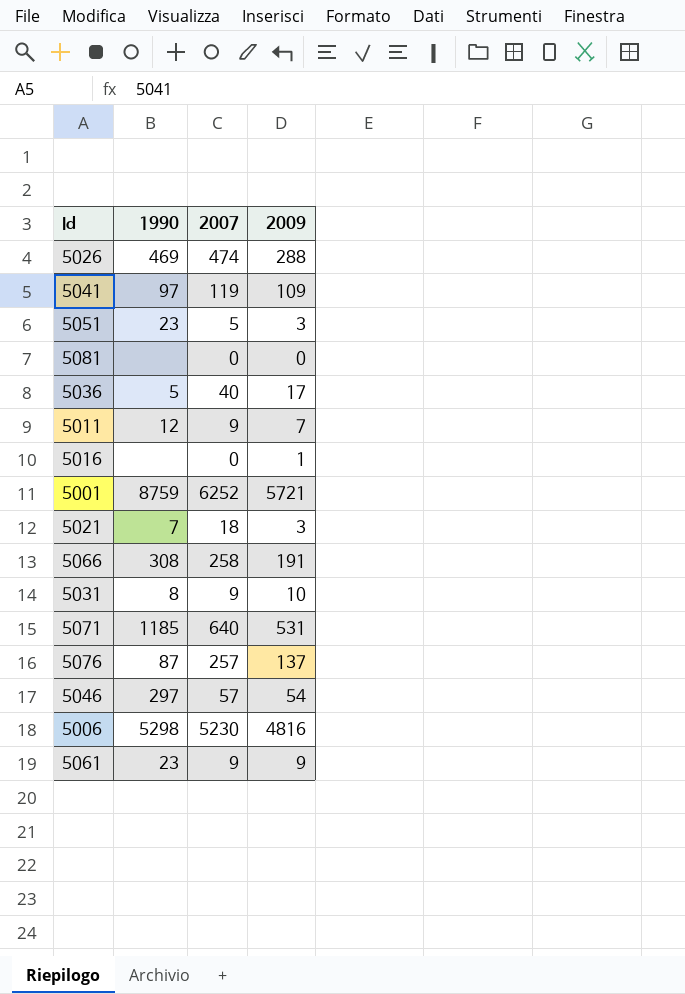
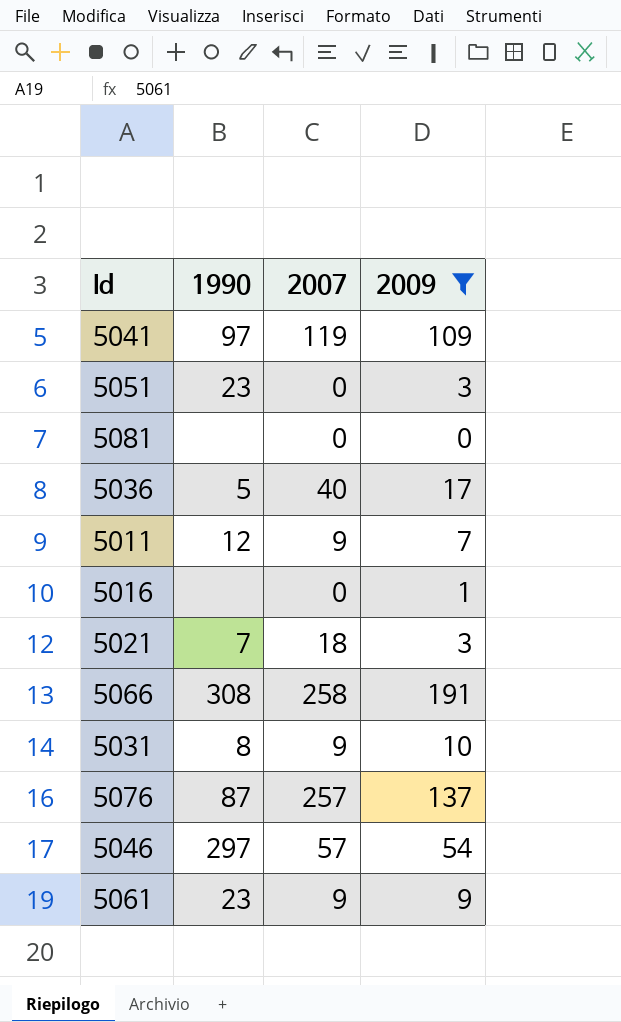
filter: none -> 2009 <= 191
5051 | 2007: 5 -> 0

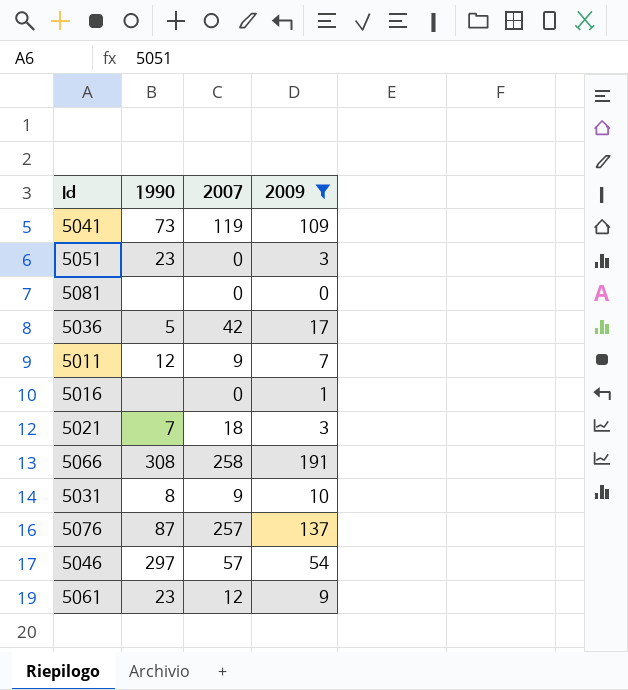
5041 | 1990: 97 -> 73
5036 | 2007: 40 -> 42
5061 | 2007: 9 -> 12

